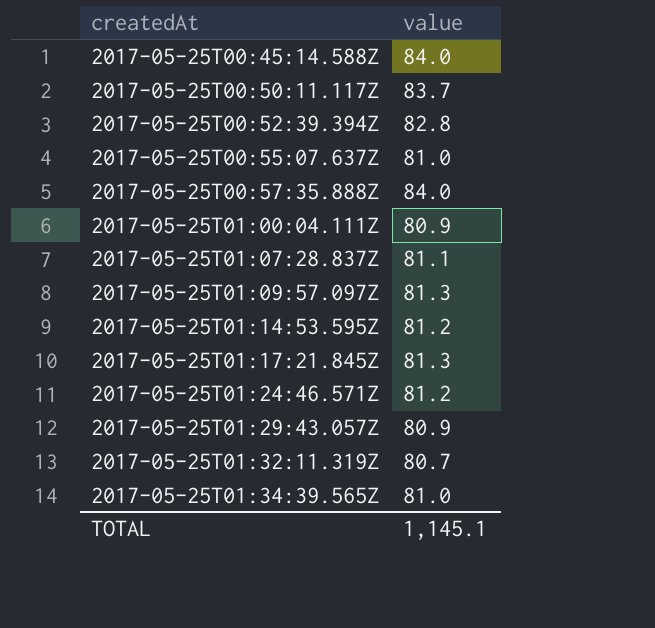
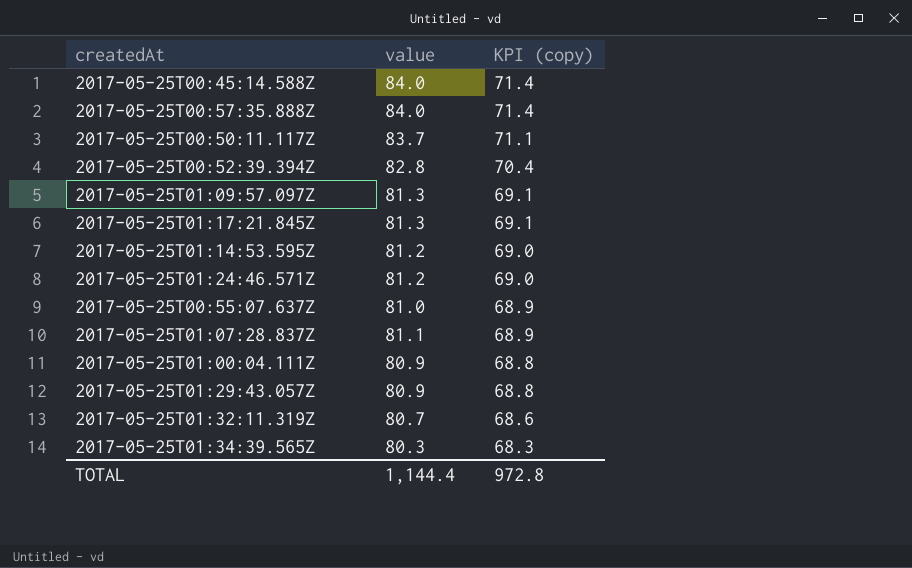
row order: createdAt ascending -> KPI (copy) descending
column KPI (copy) | formula: none -> [value] * 0.85
2017-05-25T01:34:39.565Z | value: 81.0 -> 80.3
TOTAL | value: 1,145.1 -> 1,144.4

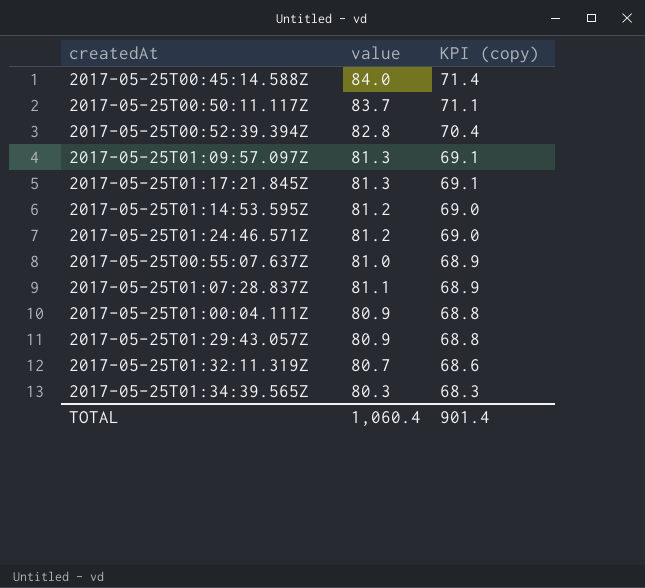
row 2017-05-25T00:57:35.888Z: 84.0 | 71.4 -> none
TOTAL | value: 1,144.4 -> 1,060.4
TOTAL | KPI (copy): 972.8 -> 901.4

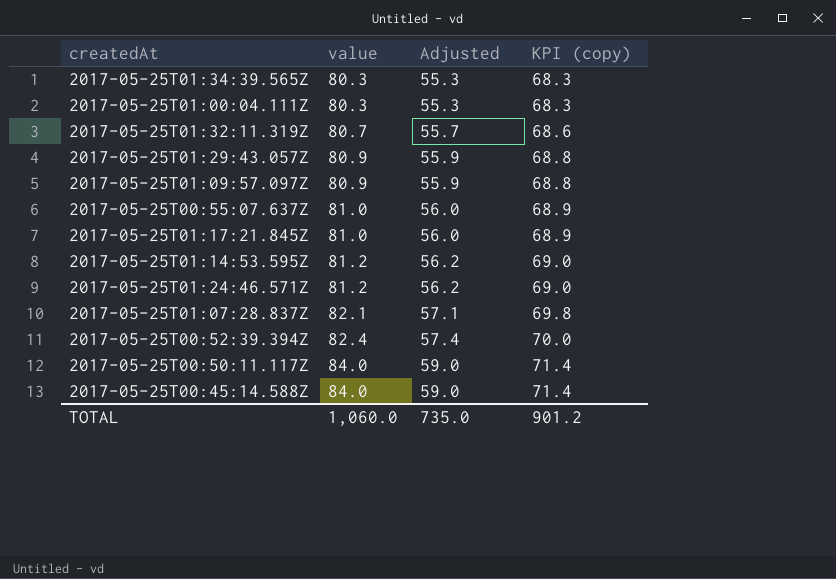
row order: KPI (copy) descending -> value ascending
column Adjusted | formula: none -> [value] - 25
2017-05-25T01:00:04.111Z | value: 80.9 -> 80.3
2017-05-25T01:00:04.111Z | KPI (copy): 68.8 -> 68.3
2017-05-25T01:09:57.097Z | value: 81.3 -> 80.9
2017-05-25T01:09:57.097Z | KPI (copy): 69.1 -> 68.8
2017-05-25T01:17:21.845Z | value: 81.3 -> 81.0
2017-05-25T01:17:21.845Z | KPI (copy): 69.1 -> 68.9
2017-05-25T01:07:28.837Z | value: 81.1 -> 82.1
2017-05-25T01:07:28.837Z | KPI (copy): 68.9 -> 69.8
2017-05-25T00:52:39.394Z | value: 82.8 -> 82.4
2017-05-25T00:52:39.394Z | KPI (copy): 70.4 -> 70.0
2017-05-25T00:50:11.117Z | value: 83.7 -> 84.0
2017-05-25T00:50:11.117Z | KPI (copy): 71.1 -> 71.4
TOTAL | value: 1,060.4 -> 1,060.0
TOTAL | KPI (copy): 901.4 -> 901.2

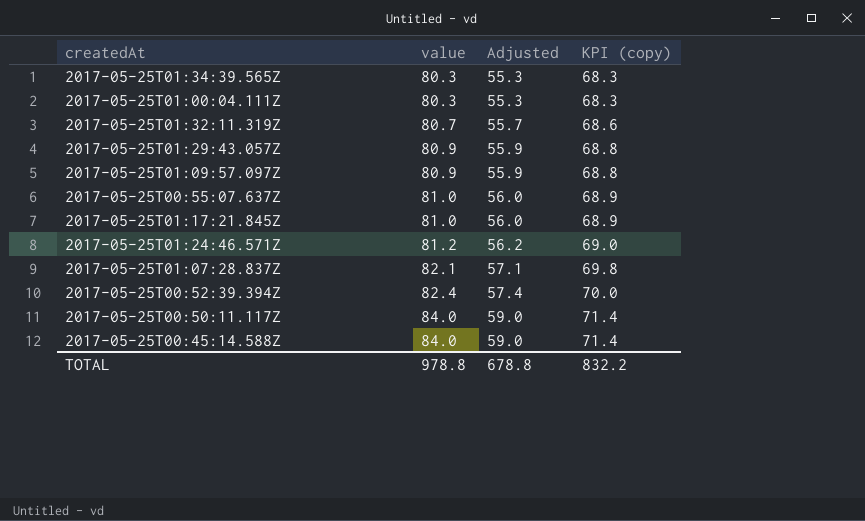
row 2017-05-25T01:14:53.595Z: 81.2 | 56.2 | 69.0 -> none
TOTAL | value: 1,060.0 -> 978.8
TOTAL | Adjusted: 735.0 -> 678.8
TOTAL | KPI (copy): 901.2 -> 832.2

